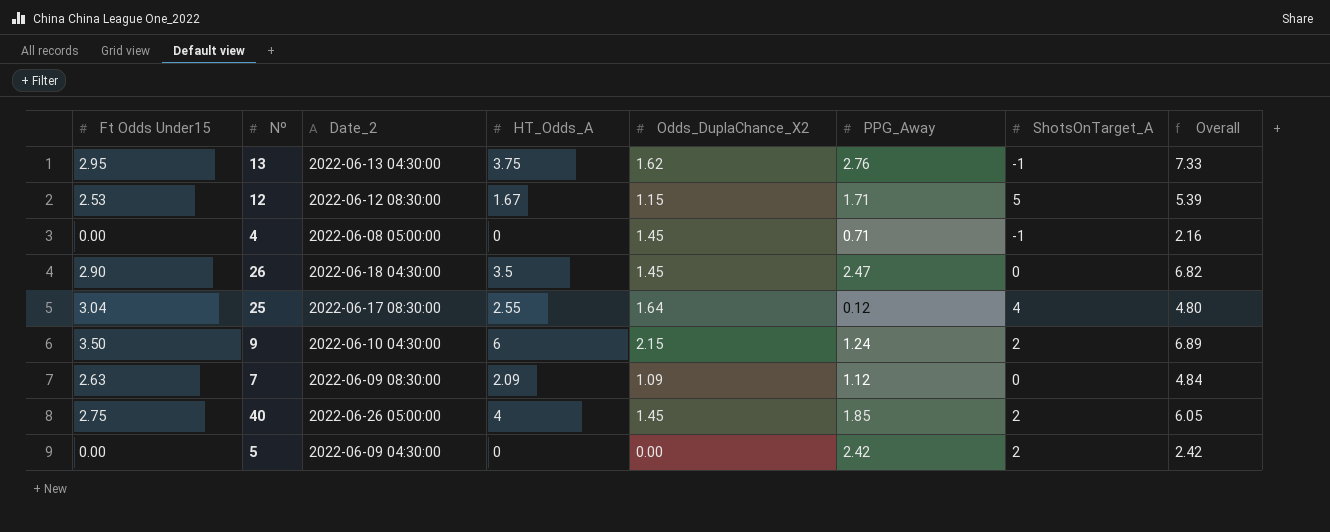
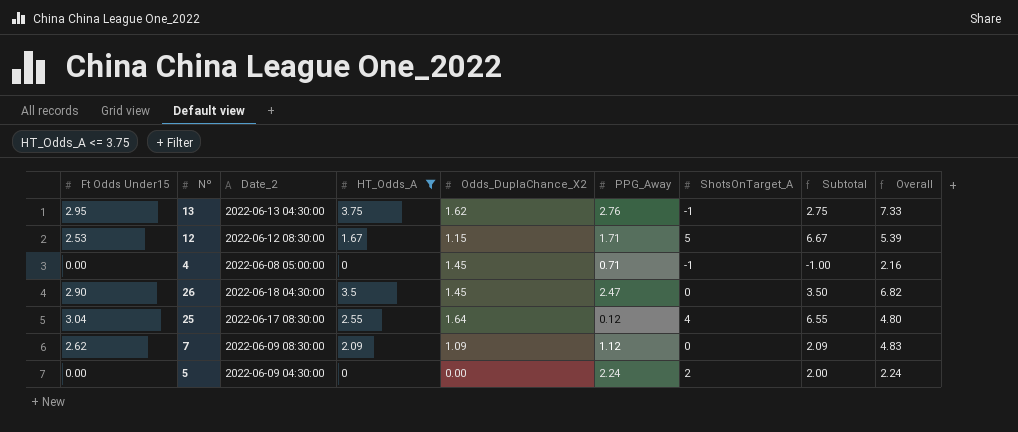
filter: none -> HT_Odds_A <= 3.75
column Subtotal | formula: none -> [HT_Odds_A] + [ShotsOnTarget_A]
7 | Ft Odds Under15: 2.63 -> 2.62
7 | Overall: 4.84 -> 4.83
5 | PPG_Away: 2.42 -> 2.24
5 | Overall: 2.42 -> 2.24

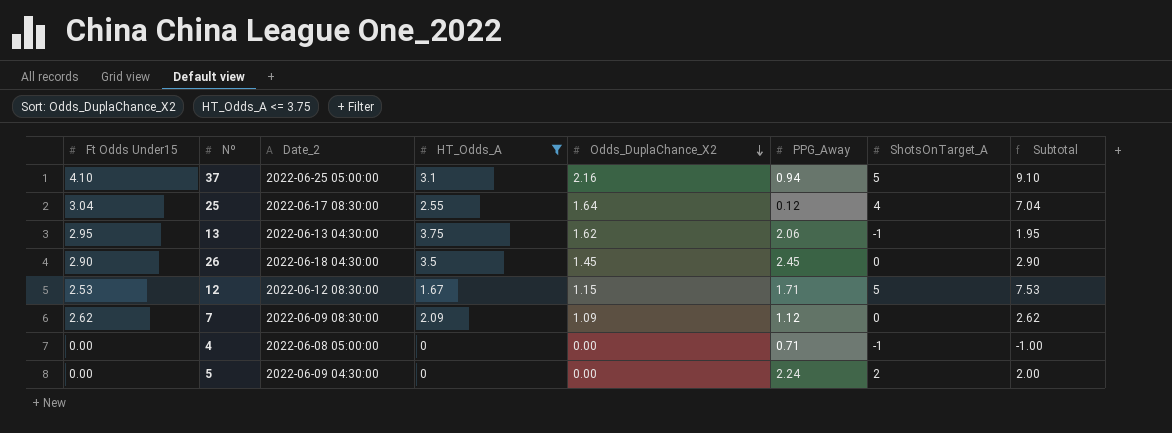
row order: none -> Odds_DuplaChance_X2 descending
column Overall | formula: [Ft Odds Under15] + [Odds_DuplaChance_X2] + [PPG_Away] -> none
column Subtotal | formula: [HT_Odds_A] + [ShotsOnTarget_A] -> [Ft Odds Under15] + [ShotsOnTarget_A]
row 37: none -> 4.10 | 2022-06-25 05:00:00 | 3.1 | 2.16 | 0.94 | 5 | 9.10
13 | PPG_Away: 2.76 -> 2.06
26 | PPG_Away: 2.47 -> 2.45
4 | Odds_DuplaChance_X2: 1.45 -> 0.00

